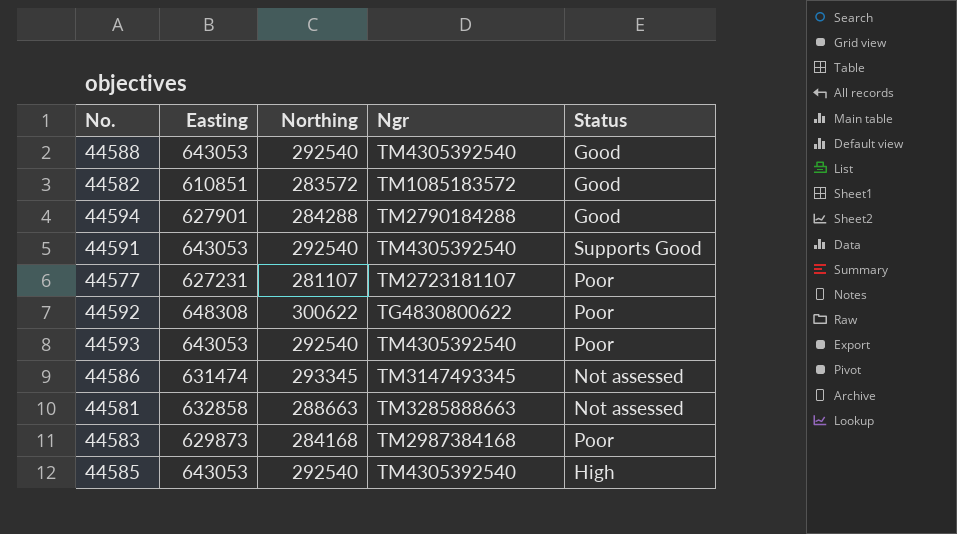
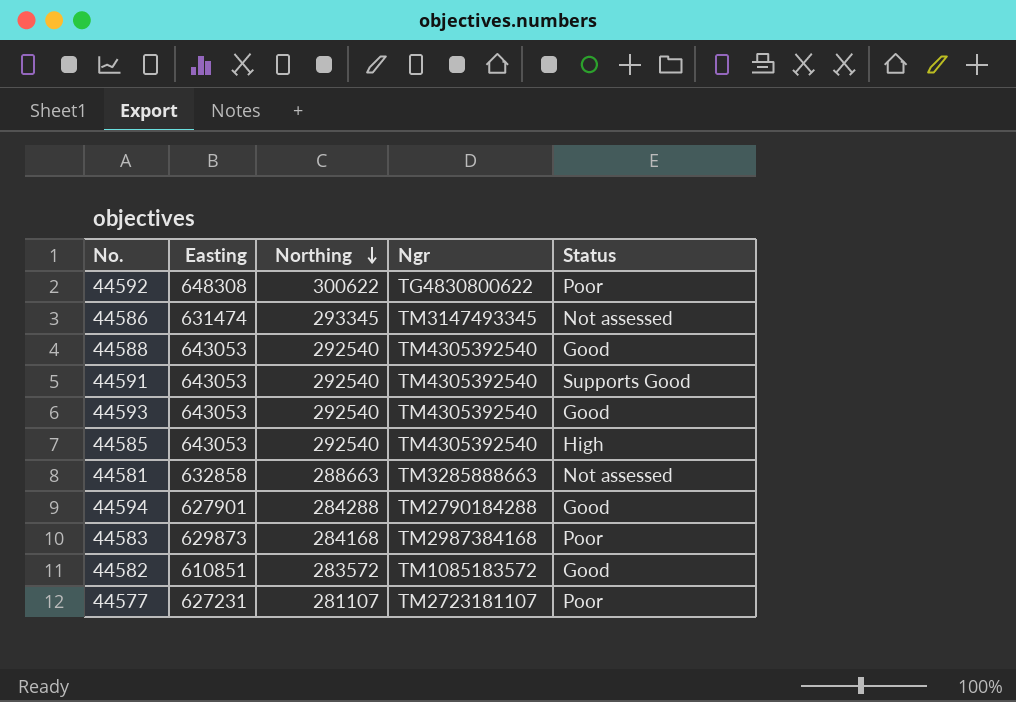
row order: none -> Northing descending
44593 | Status: Poor -> Good

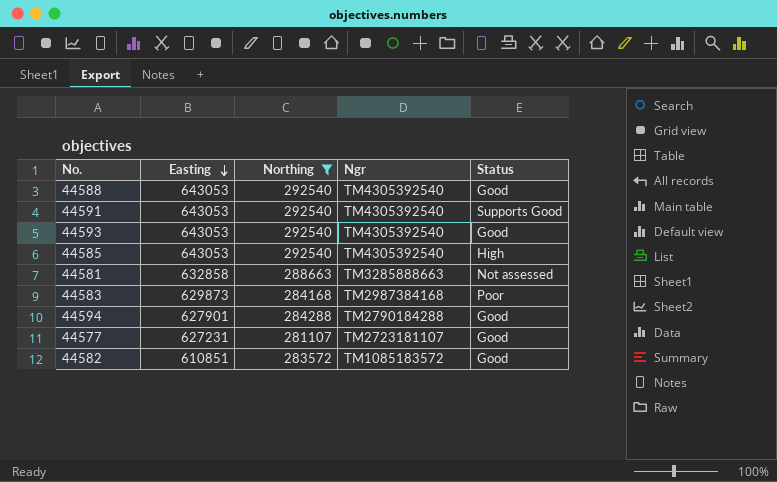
filter: none -> Northing <= 292540
row order: Northing descending -> Easting descending
44577 | Status: Poor -> Good

